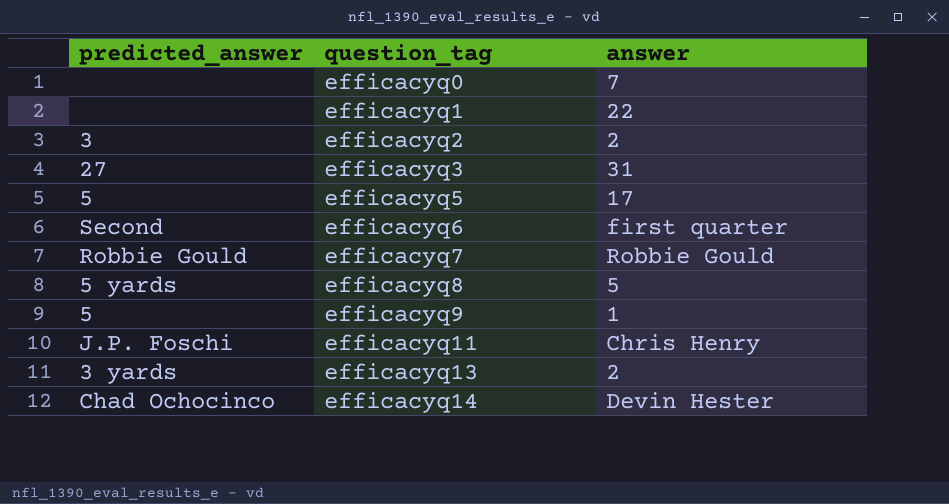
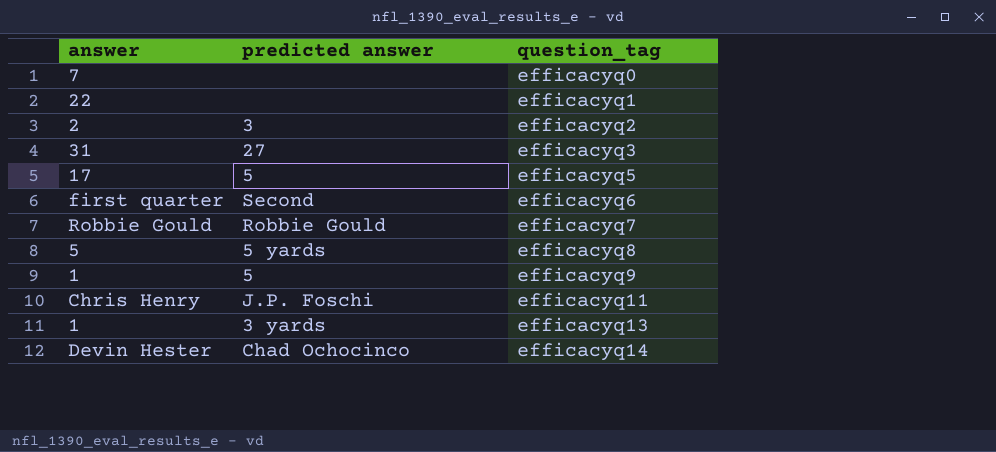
column answer | position: 3 -> 1
column name: predicted_answer -> predicted answer
efficacyq13 | answer: 2 -> 1

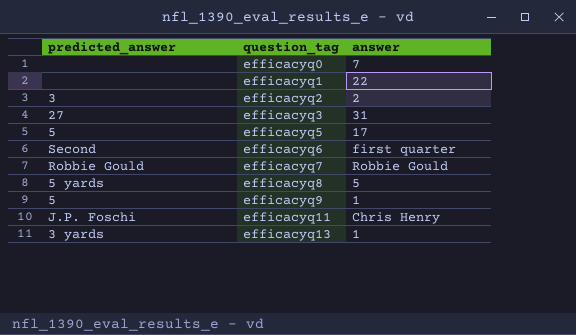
column name: predicted answer -> predicted_answer
column answer | position: 1 -> 3
row efficacyq14: Devin Hester | Chad Ochocinco -> none

